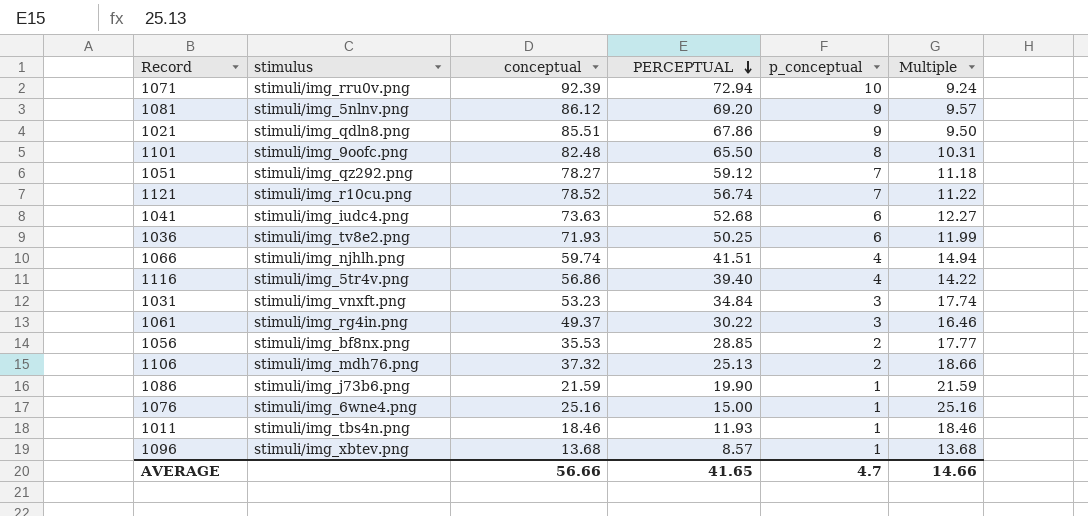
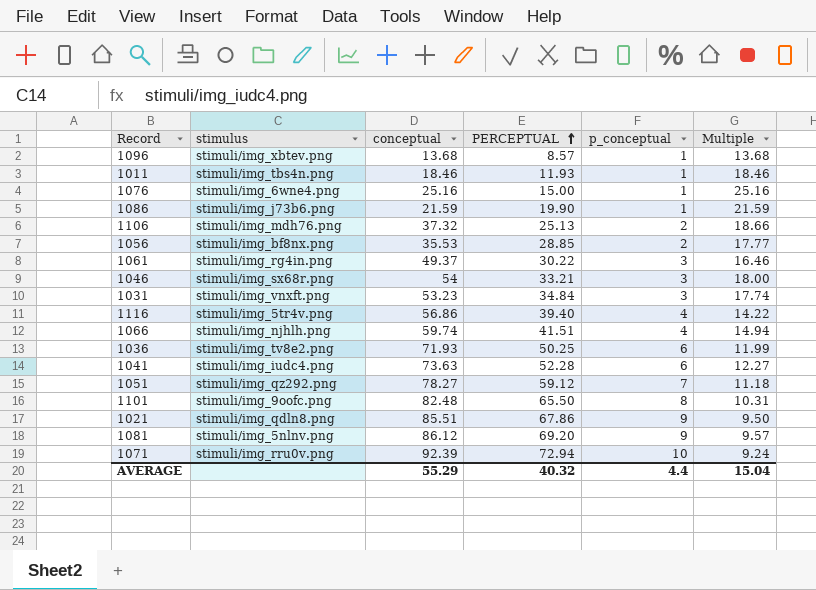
row order: PERCEPTUAL descending -> PERCEPTUAL ascending
row 1121: stimuli/img_r10cu.png | 78.52 | 56.74 | 7 | 11.22 -> none
row 1046: none -> stimuli/img_sx68r.png | 54 | 33.21 | 3 | 18.00
1041 | PERCEPTUAL: 52.68 -> 52.28
AVERAGE | conceptual: 56.66 -> 55.29
AVERAGE | PERCEPTUAL: 41.65 -> 40.32
AVERAGE | p_conceptual: 4.7 -> 4.4
AVERAGE | Multiple: 14.66 -> 15.04

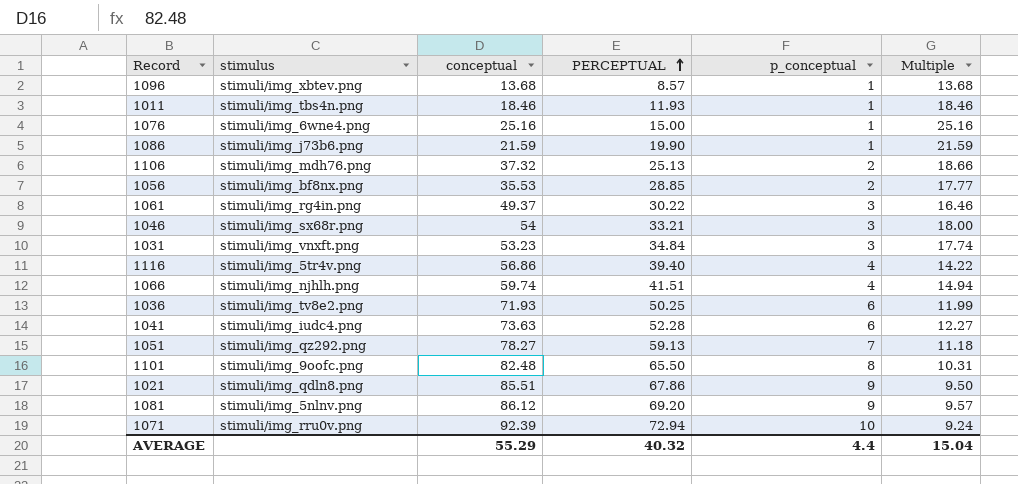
1051 | PERCEPTUAL: 59.12 -> 59.13

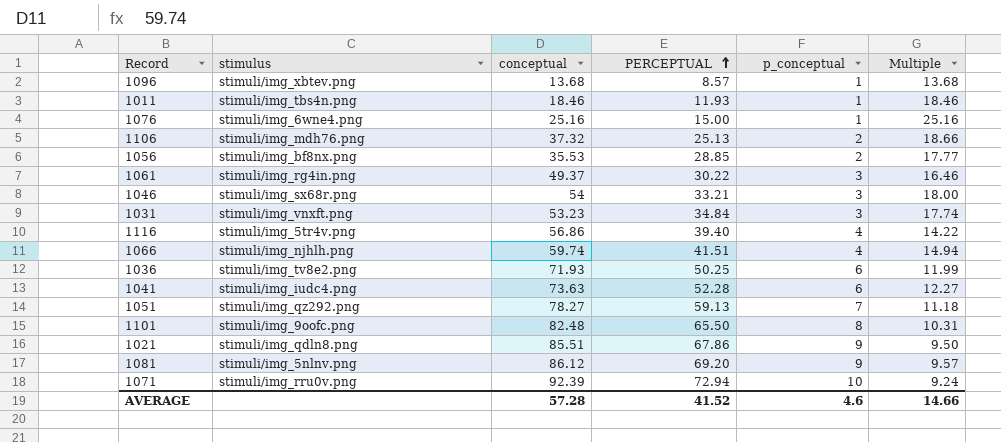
row 1086: stimuli/img_j73b6.png | 21.59 | 19.90 | 1 | 21.59 -> none
AVERAGE | conceptual: 55.29 -> 57.28
AVERAGE | PERCEPTUAL: 40.32 -> 41.52
AVERAGE | p_conceptual: 4.4 -> 4.6
AVERAGE | Multiple: 15.04 -> 14.66

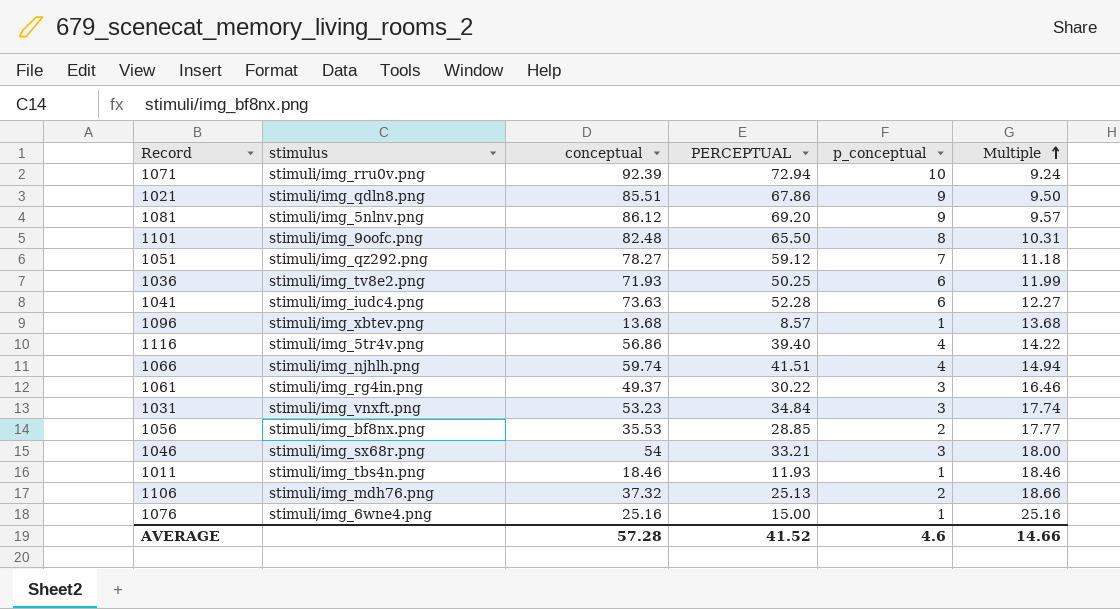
row order: PERCEPTUAL ascending -> Multiple ascending
1051 | PERCEPTUAL: 59.13 -> 59.12

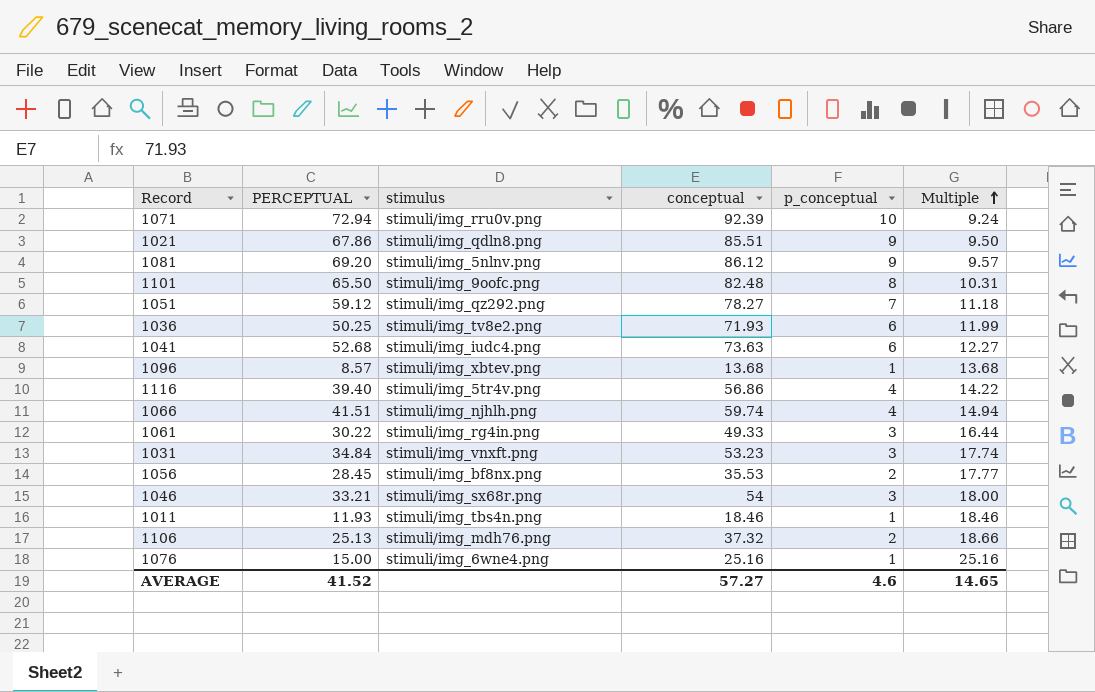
column PERCEPTUAL | position: 4 -> 2
1041 | PERCEPTUAL: 52.28 -> 52.68
1061 | conceptual: 49.37 -> 49.33
1061 | Multiple: 16.46 -> 16.44
1056 | PERCEPTUAL: 28.85 -> 28.45
AVERAGE | conceptual: 57.28 -> 57.27
AVERAGE | Multiple: 14.66 -> 14.65

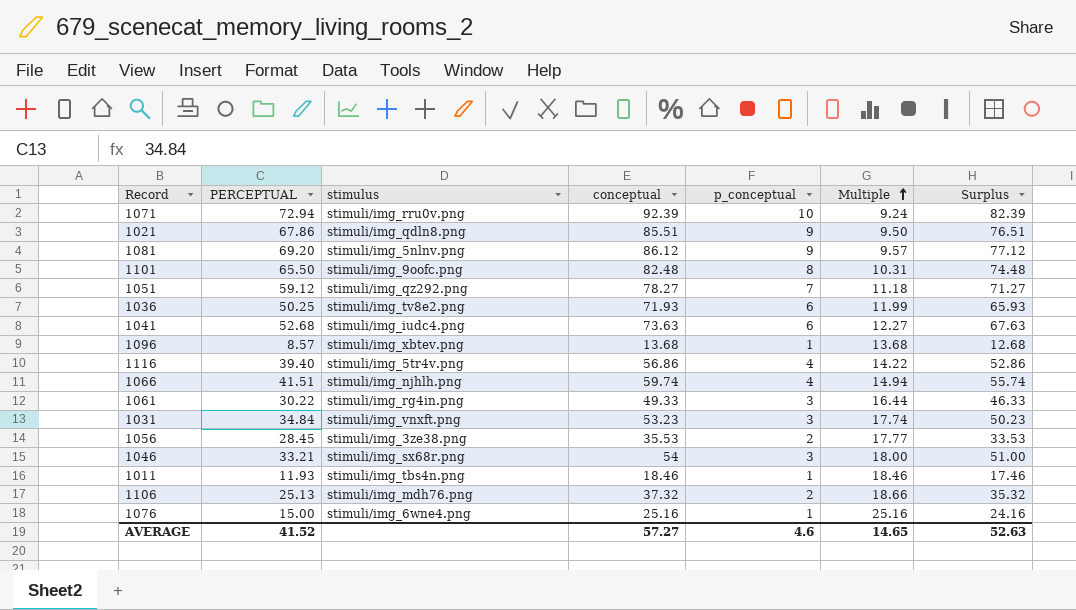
column Surplus | formula: none -> [conceptual] - [p_conceptual]
1056 | stimulus: stimuli/img_bf8nx.png -> stimuli/img_3ze38.png

